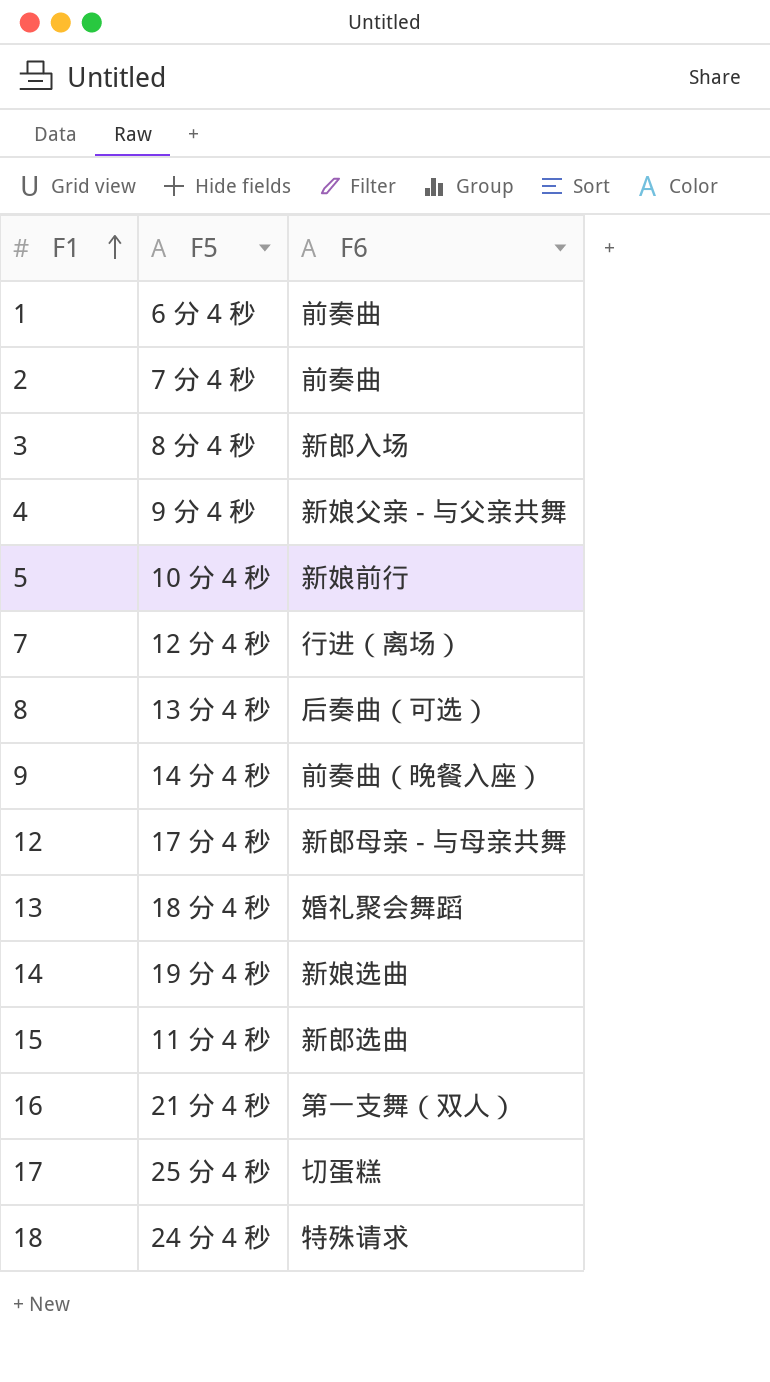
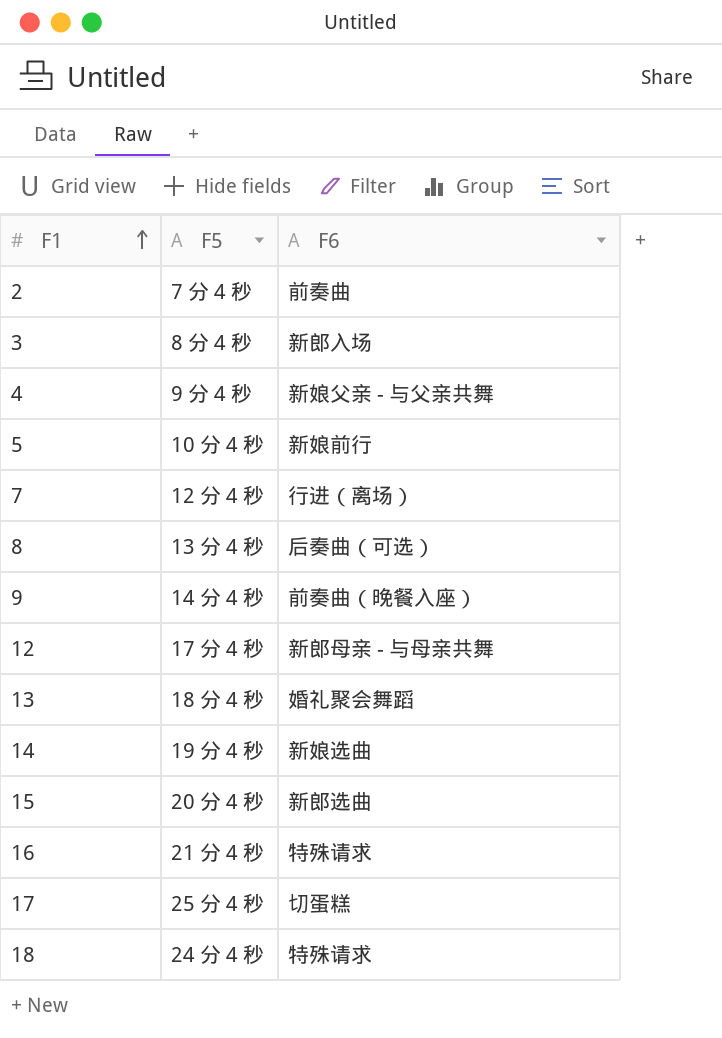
row 1: 6 分 4 秒 | 前奏曲 -> none
15 | F5: 11 分 4 秒 -> 20 分 4 秒
16 | F6: 第一支舞（双人） -> 特殊请求

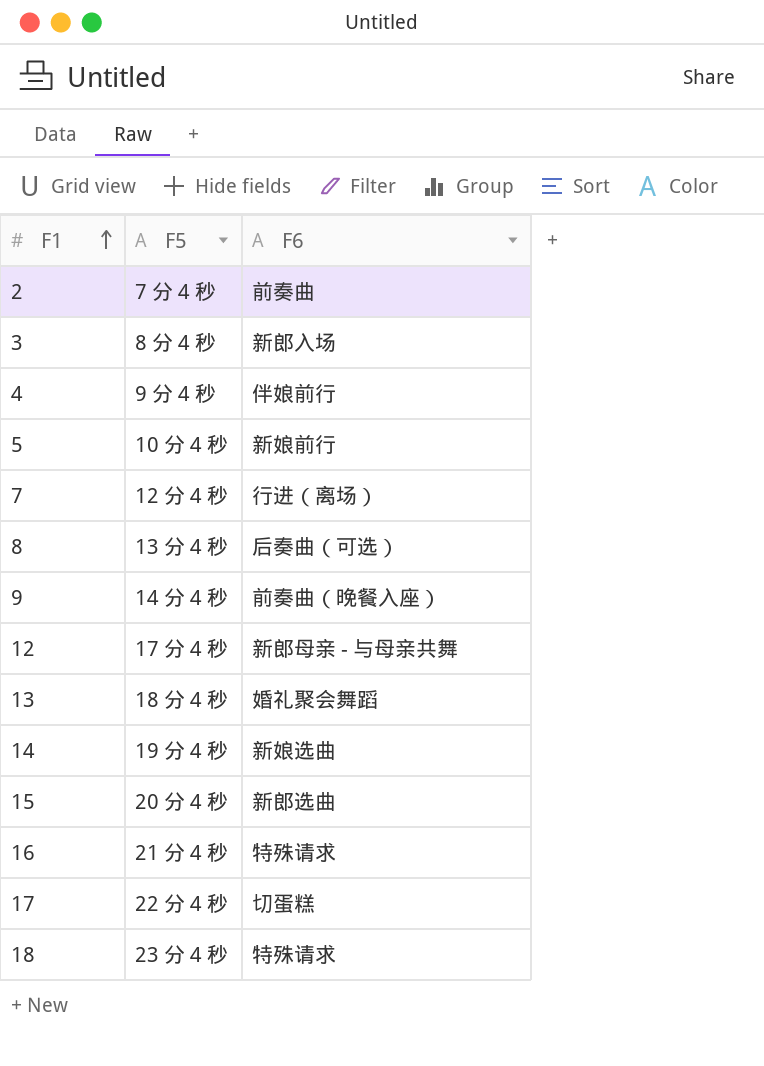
4 | F6: 新娘父亲 - 与父亲共舞 -> 伴娘前行
17 | F5: 25 分 4 秒 -> 22 分 4 秒
18 | F5: 24 分 4 秒 -> 23 分 4 秒

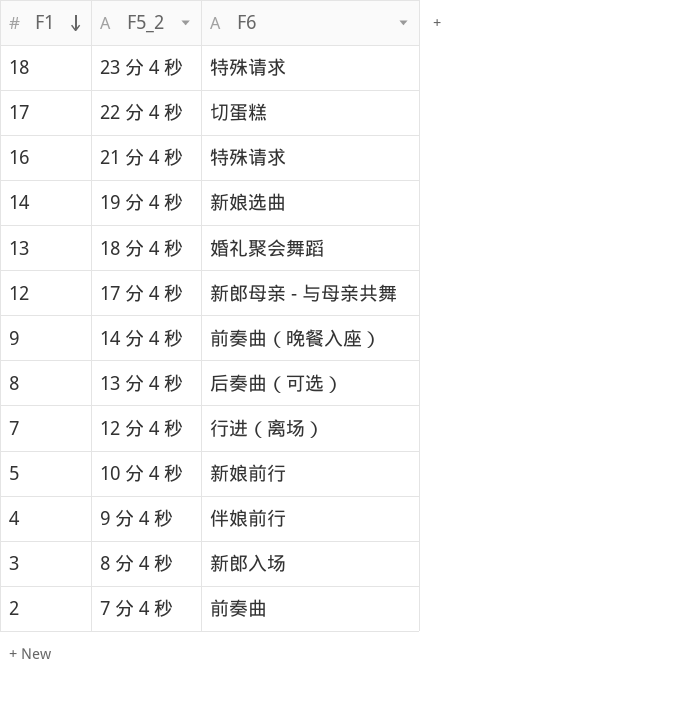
row order: F1 ascending -> F1 descending
column name: F5 -> F5_2
row 15: 20 分 4 秒 | 新郎选曲 -> none

